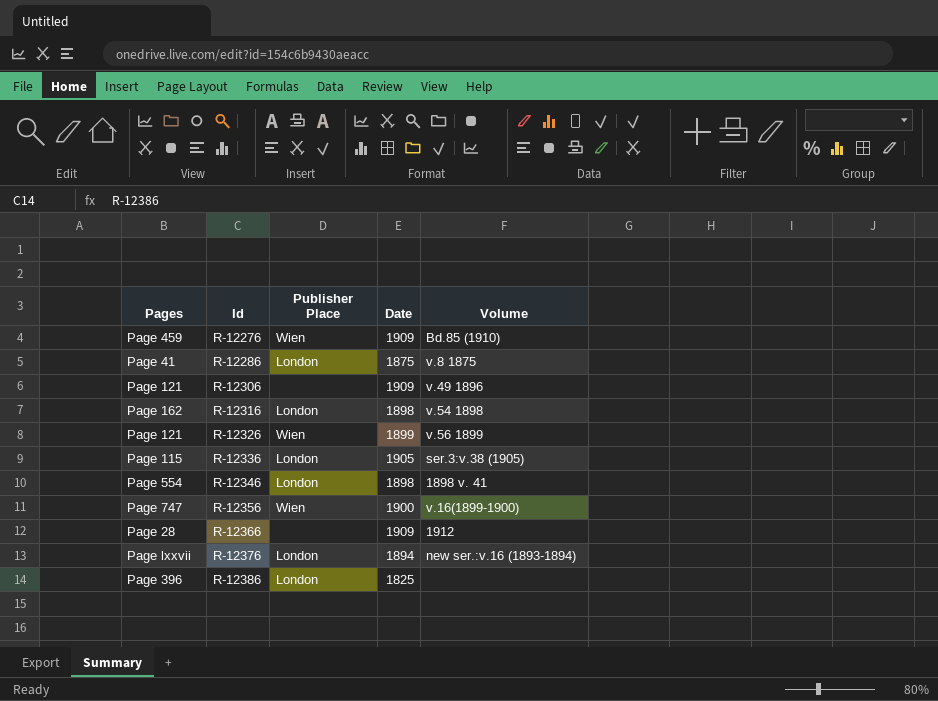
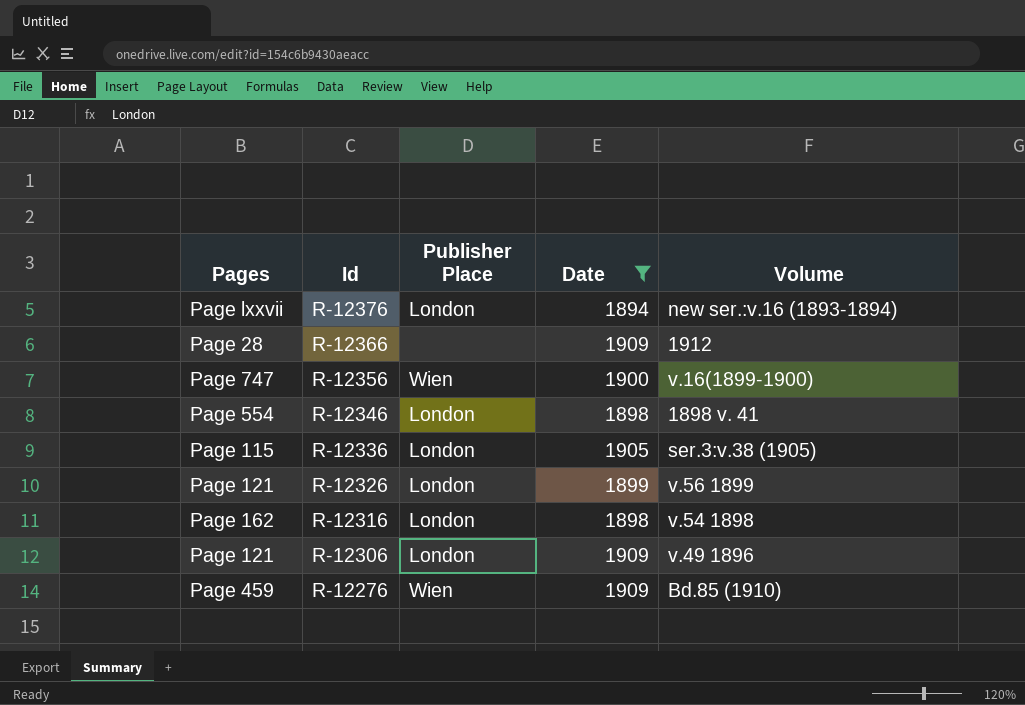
filter: none -> Date >= 1894
row order: Id ascending -> Id descending
R-12326 | Publisher Place: Wien -> London
R-12306 | Publisher Place: none -> London

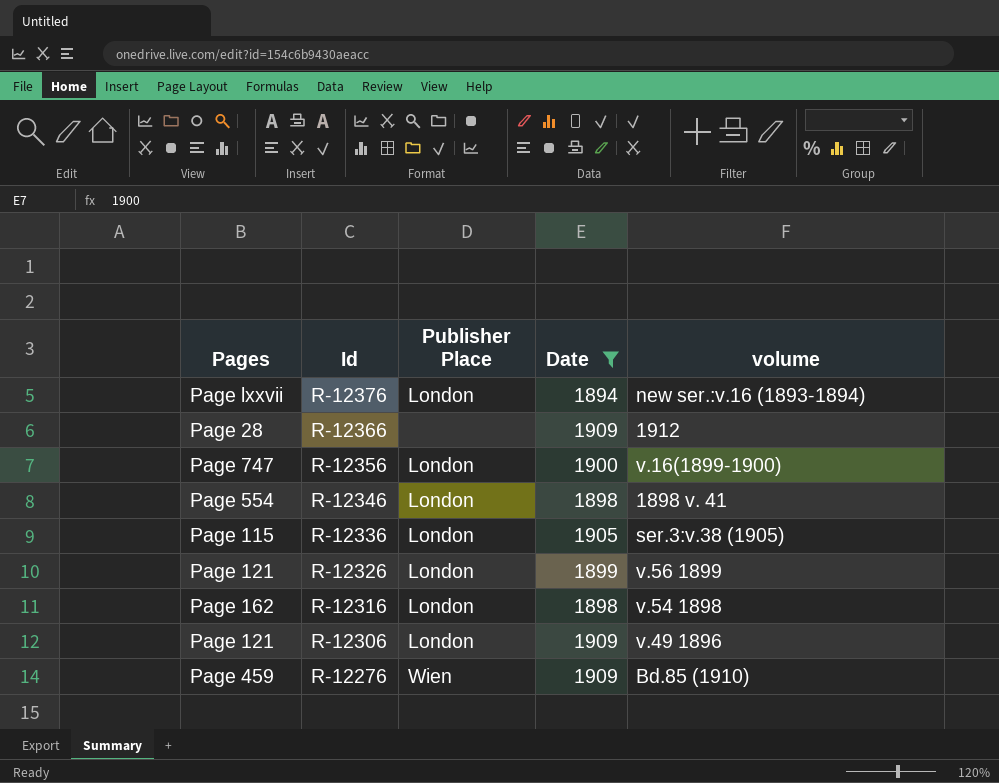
column name: Volume -> volume
R-12356 | Publisher Place: Wien -> London

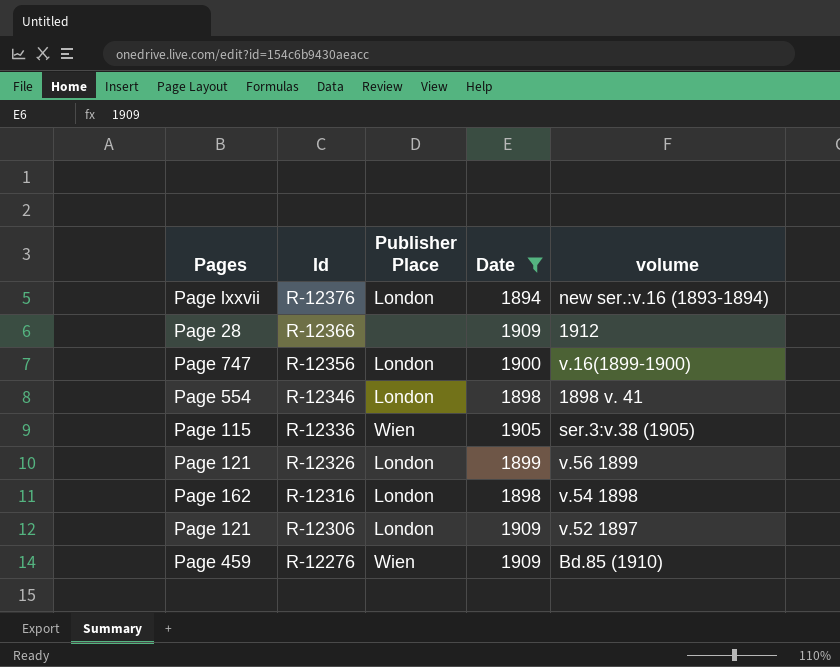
R-12336 | Publisher Place: London -> Wien
R-12306 | volume: v.49 1896 -> v.52 1897

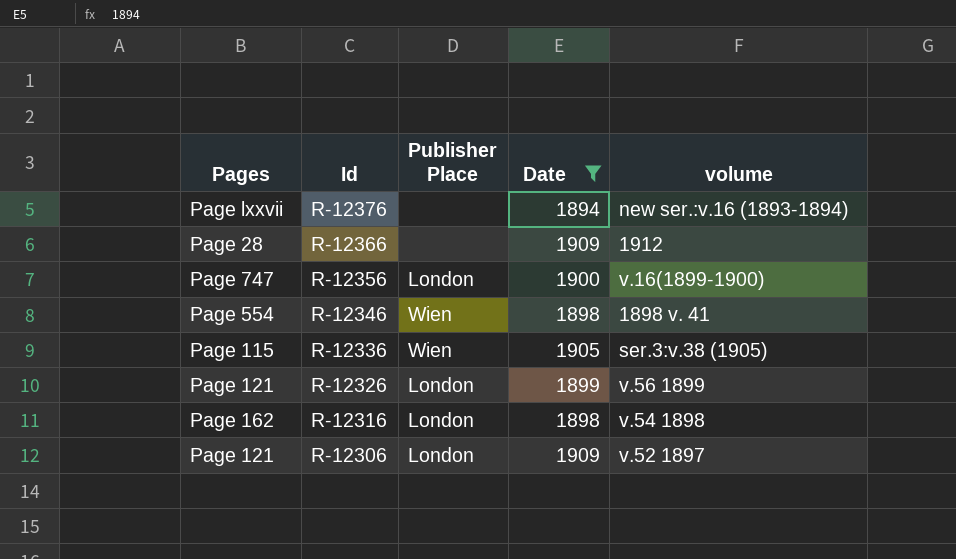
row R-12276: Page 459 | Wien | 1909 | Bd.85 (1910) -> none
R-12376 | Publisher Place: London -> none
R-12346 | Publisher Place: London -> Wien

